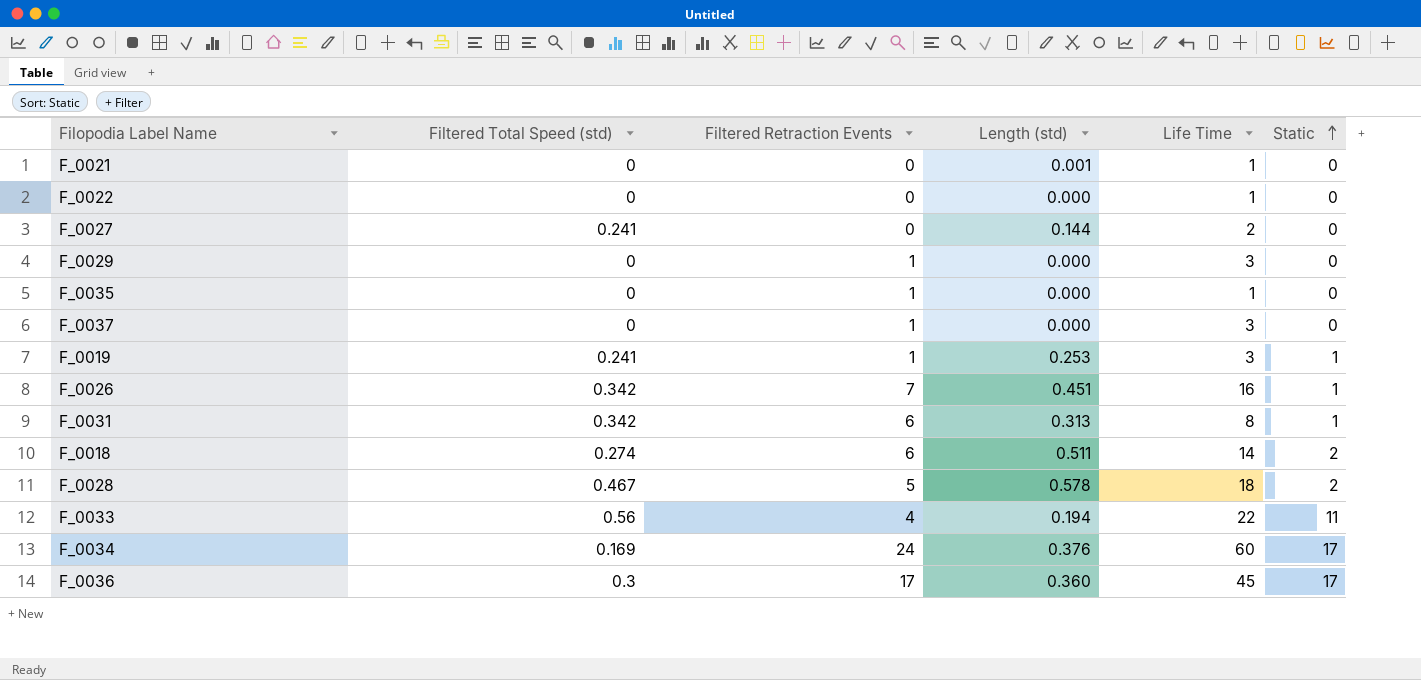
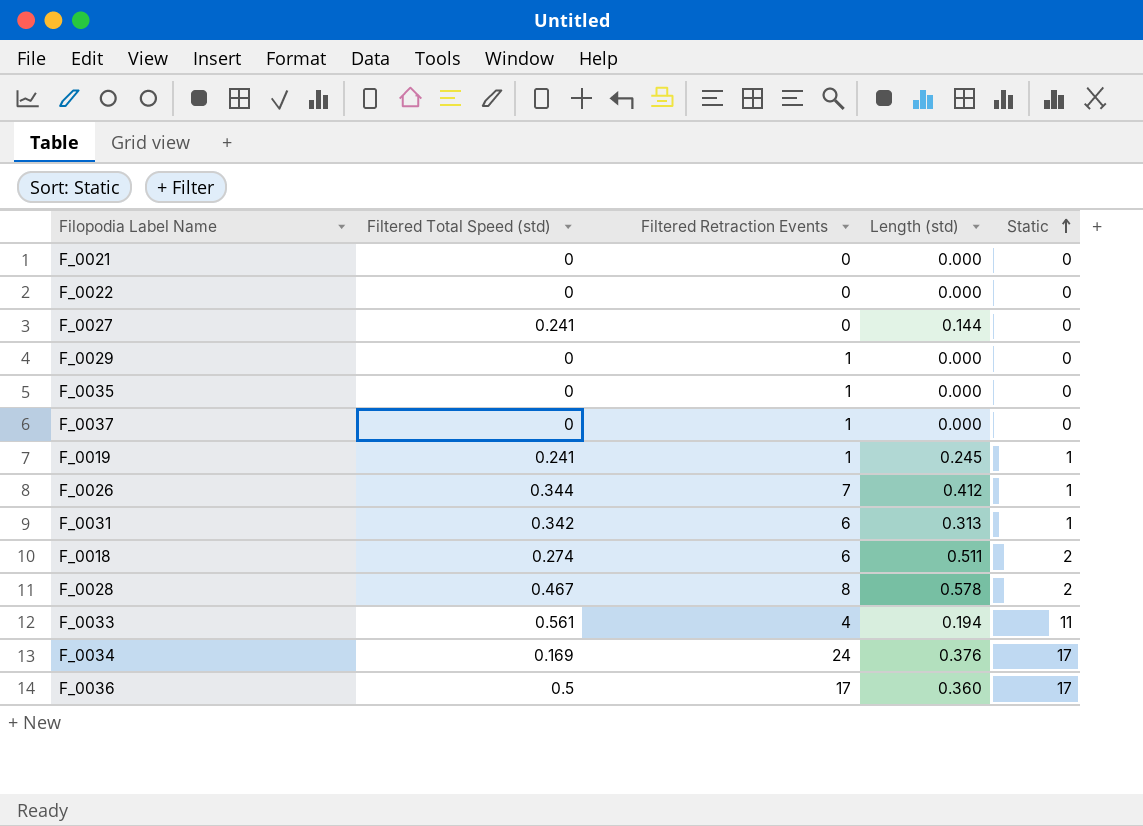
column Life Time | position: 5 -> none
F_0021 | Length (std): 0.001 -> 0.000
F_0019 | Length (std): 0.253 -> 0.245
F_0026 | Filtered Total Speed (std): 0.342 -> 0.344
F_0026 | Length (std): 0.451 -> 0.412
F_0028 | Filtered Retraction Events: 5 -> 8
F_0033 | Filtered Total Speed (std): 0.56 -> 0.561
F_0036 | Filtered Total Speed (std): 0.3 -> 0.5

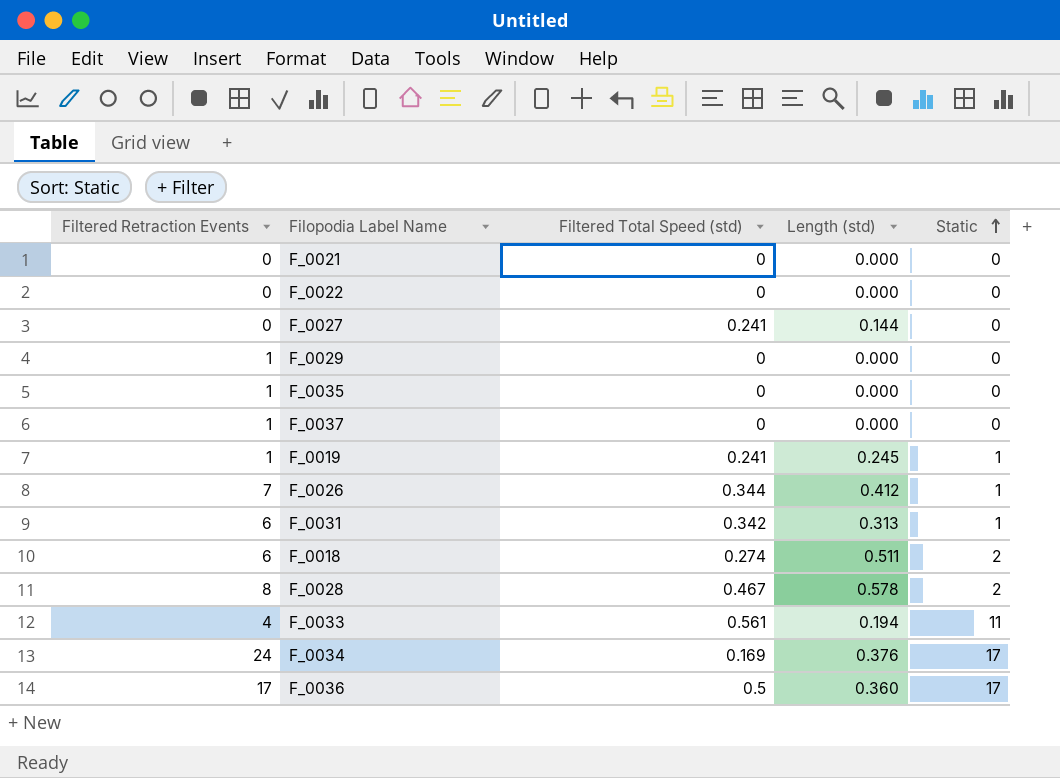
column Filtered Retraction Events | position: 3 -> 1

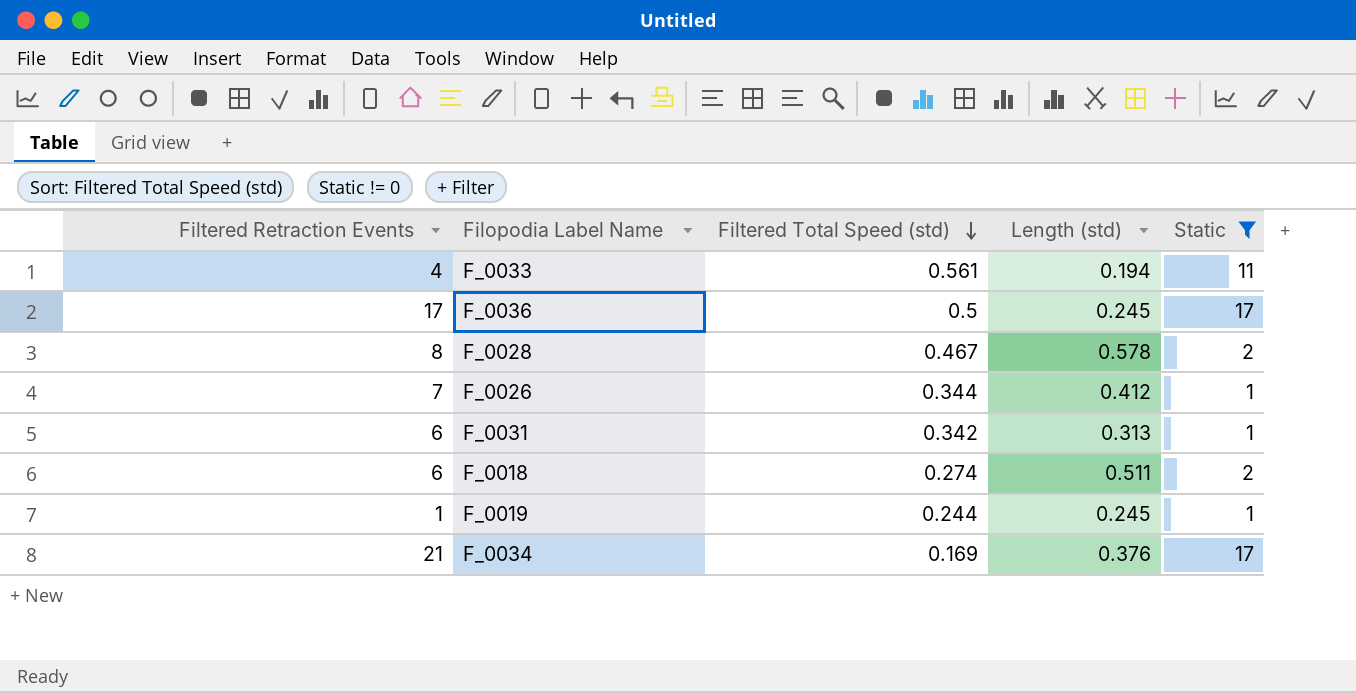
filter: none -> Static != 0
row order: Static ascending -> Filtered Total Speed (std) descending
F_0036 | Length (std): 0.360 -> 0.245
F_0019 | Filtered Total Speed (std): 0.241 -> 0.244
F_0034 | Filtered Retraction Events: 24 -> 21

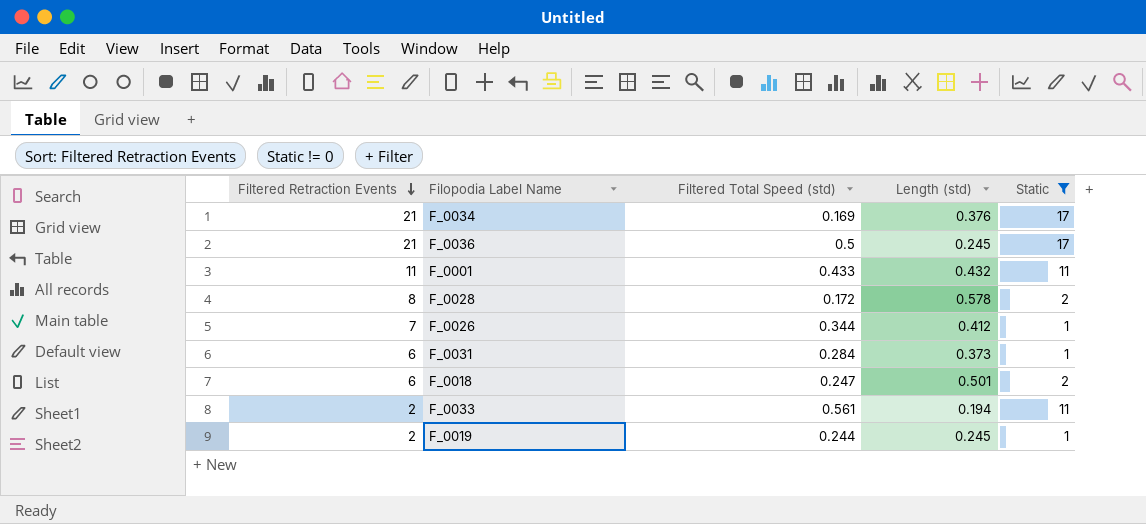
row order: Filtered Total Speed (std) descending -> Filtered Retraction Events descending
F_0036 | Filtered Retraction Events: 17 -> 21
row F_0001: none -> 11 | 0.433 | 0.432 | 11
F_0028 | Filtered Total Speed (std): 0.467 -> 0.172
F_0031 | Filtered Total Speed (std): 0.342 -> 0.284
F_0031 | Length (std): 0.313 -> 0.373
F_0018 | Filtered Total Speed (std): 0.274 -> 0.247
F_0018 | Length (std): 0.511 -> 0.501
F_0033 | Filtered Retraction Events: 4 -> 2
F_0019 | Filtered Retraction Events: 1 -> 2

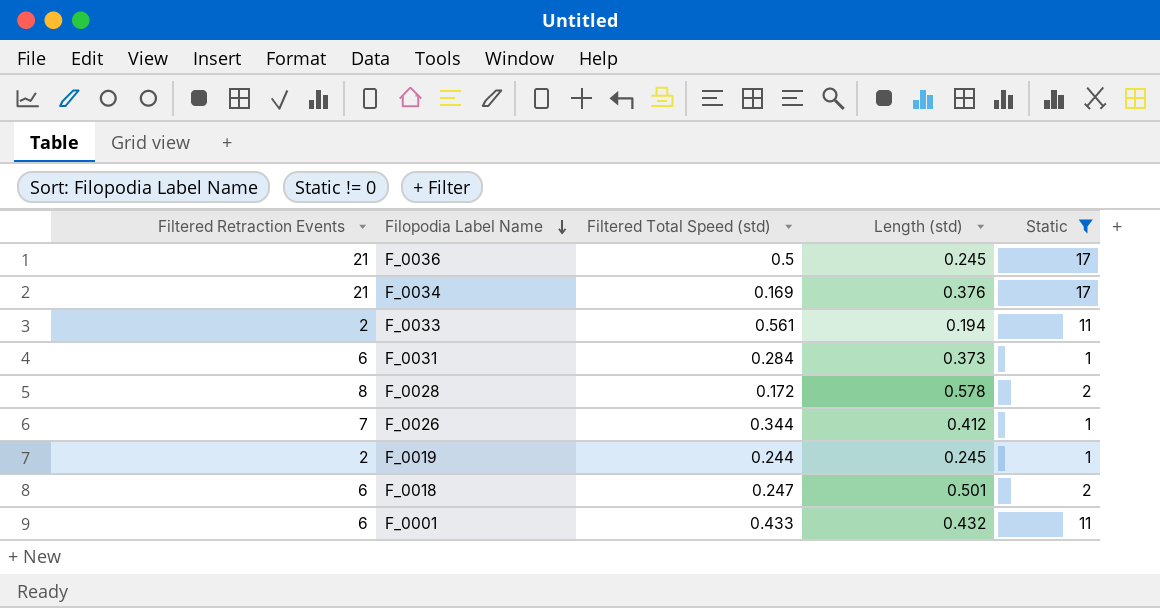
row order: Filtered Retraction Events descending -> Filopodia Label Name descending
F_0001 | Filtered Retraction Events: 11 -> 6

